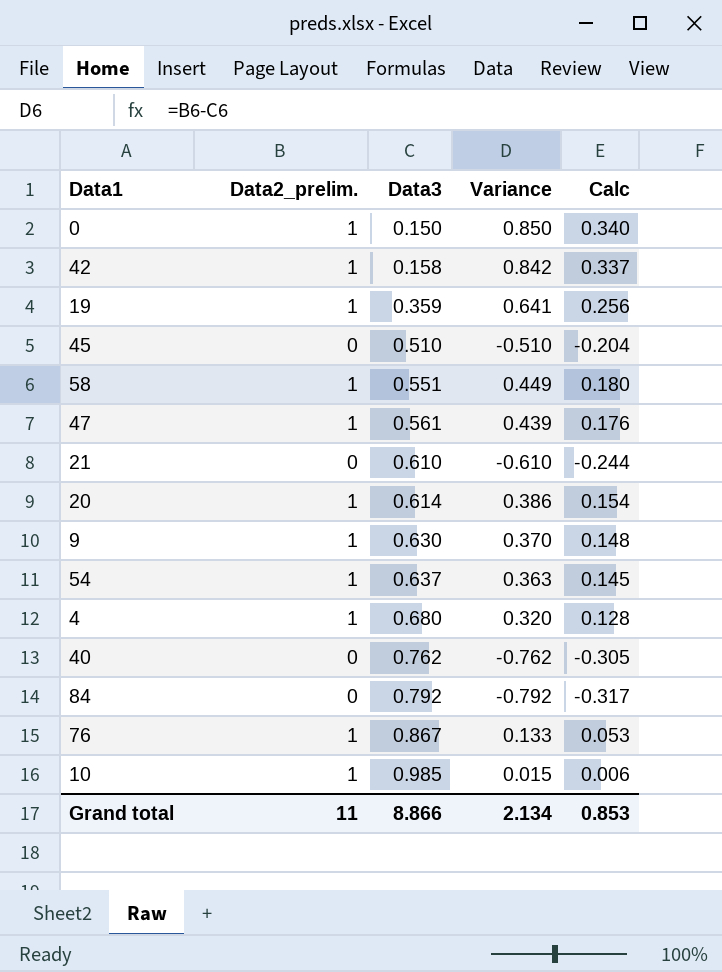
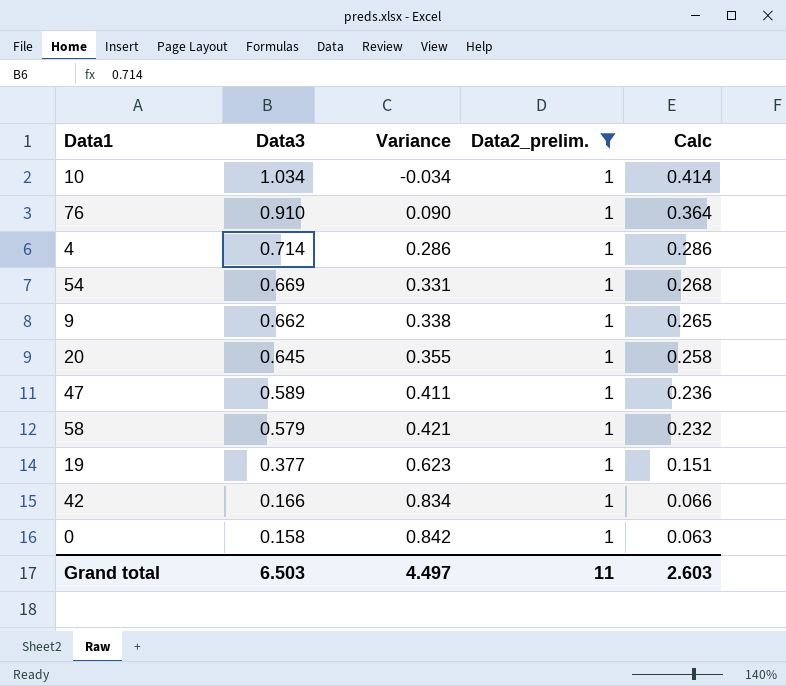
filter: none -> Data2_prelim. = 1
row order: Data3 ascending -> Data3 descending
column Data2_prelim. | position: 2 -> 4
column Calc | formula: [Variance] * 0.4 -> [Data3] * 0.4
10 | Data3: 0.985 -> 1.034
10 | Variance: 0.015 -> -0.034
76 | Data3: 0.867 -> 0.910
76 | Variance: 0.133 -> 0.090
4 | Data3: 0.680 -> 0.714
4 | Variance: 0.320 -> 0.286
54 | Data3: 0.637 -> 0.669
54 | Variance: 0.363 -> 0.331
9 | Data3: 0.630 -> 0.662
9 | Variance: 0.370 -> 0.338
20 | Data3: 0.614 -> 0.645
20 | Variance: 0.386 -> 0.355
47 | Data3: 0.561 -> 0.589
47 | Variance: 0.439 -> 0.411
58 | Data3: 0.551 -> 0.579
58 | Variance: 0.449 -> 0.421
19 | Data3: 0.359 -> 0.377
19 | Variance: 0.641 -> 0.623
42 | Data3: 0.158 -> 0.166
42 | Variance: 0.842 -> 0.834
0 | Data3: 0.150 -> 0.158
0 | Variance: 0.850 -> 0.842
Grand total | Data3: 8.866 -> 6.503
Grand total | Variance: 2.134 -> 4.497
Grand total | Calc: 0.853 -> 2.603

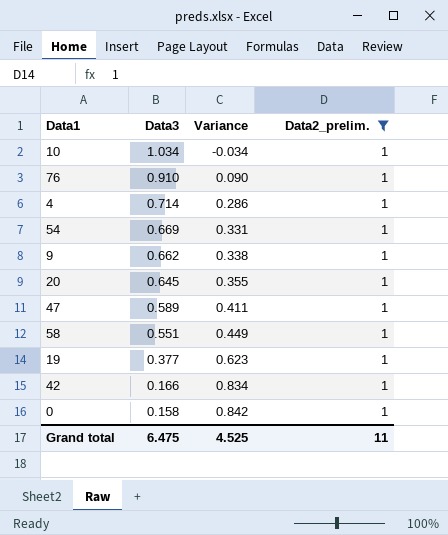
column Calc | formula: [Data3] * 0.4 -> none
58 | Data3: 0.579 -> 0.551
58 | Variance: 0.421 -> 0.449
Grand total | Data3: 6.503 -> 6.475
Grand total | Variance: 4.497 -> 4.525

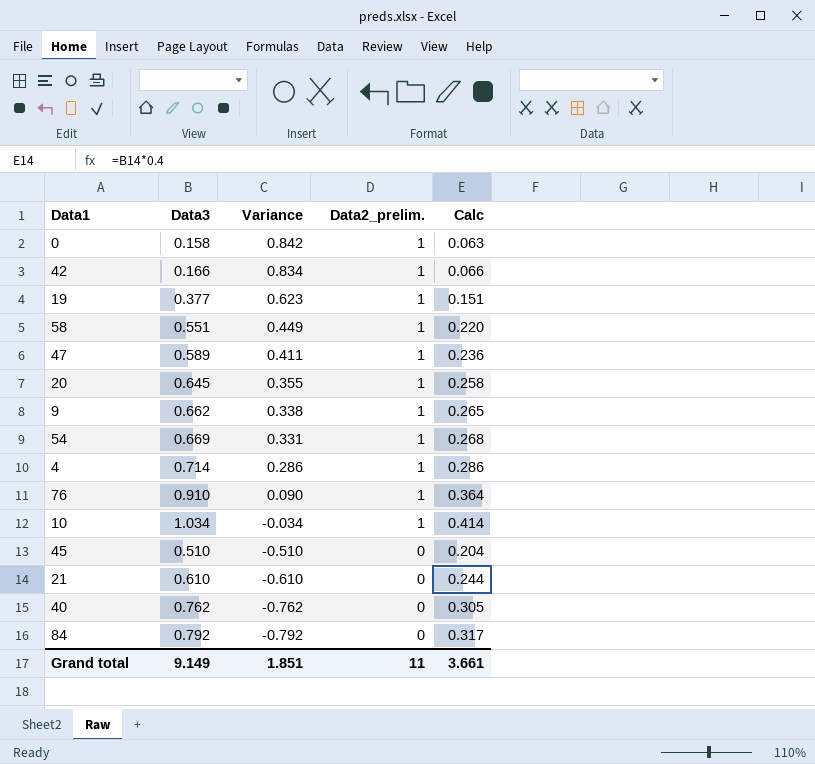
filter: Data2_prelim. = 1 -> none
row order: Data3 descending -> Variance descending
column Calc | formula: none -> [Data3] * 0.4
Grand total | Data3: 6.475 -> 9.149
Grand total | Variance: 4.525 -> 1.851

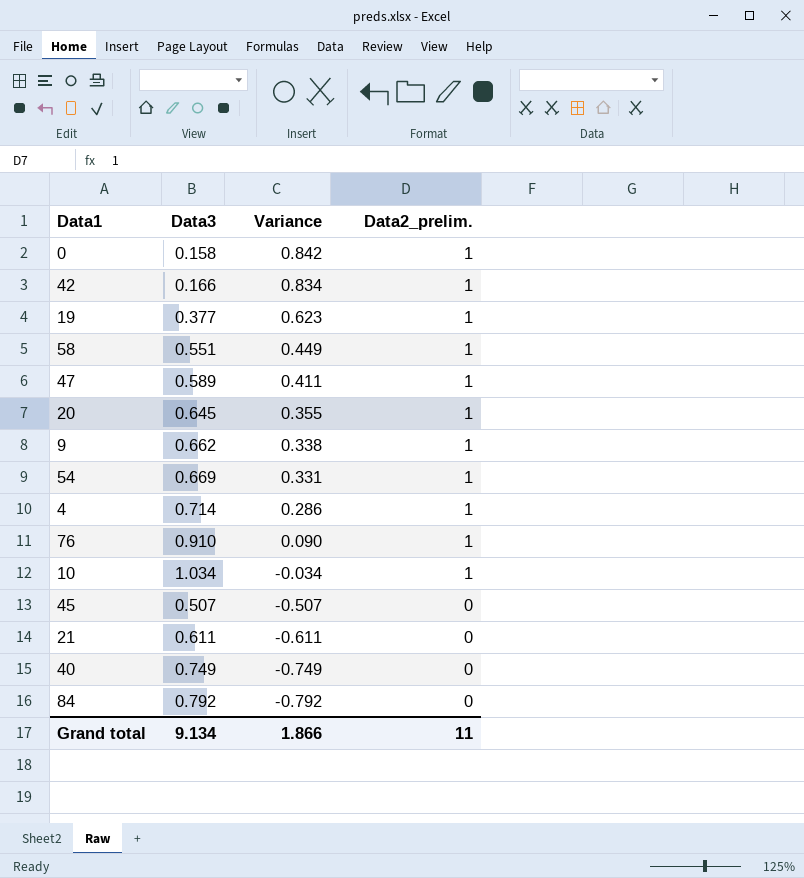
column Calc | formula: [Data3] * 0.4 -> none
45 | Data3: 0.510 -> 0.507
45 | Variance: -0.510 -> -0.507
21 | Data3: 0.610 -> 0.611
21 | Variance: -0.610 -> -0.611
40 | Data3: 0.762 -> 0.749
40 | Variance: -0.762 -> -0.749
Grand total | Data3: 9.149 -> 9.134
Grand total | Variance: 1.851 -> 1.866

